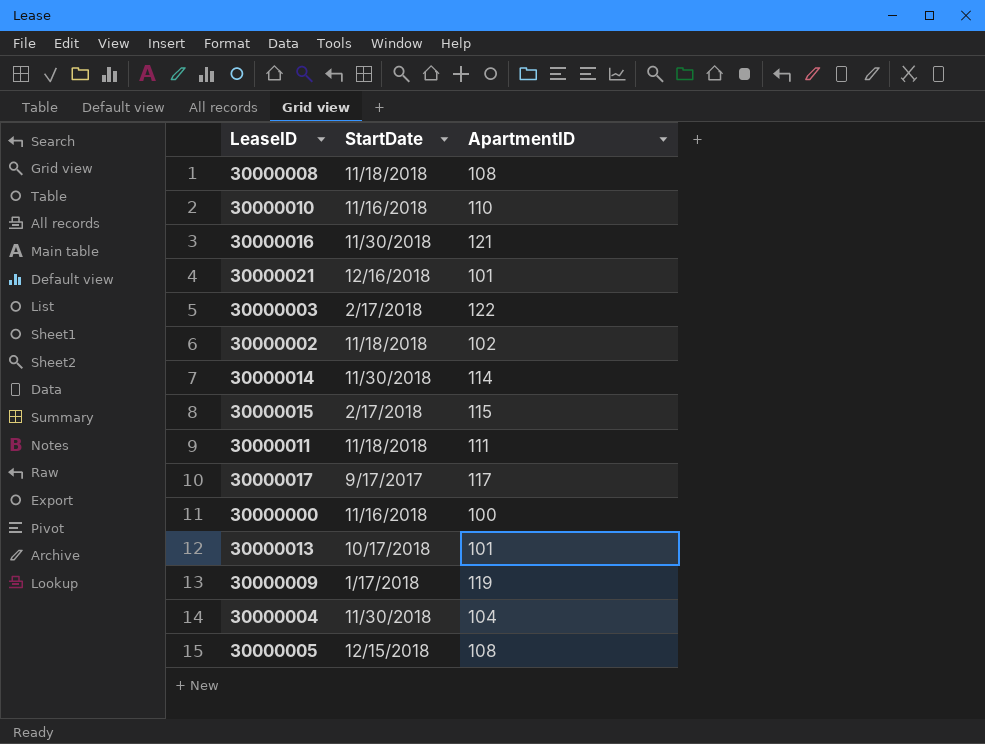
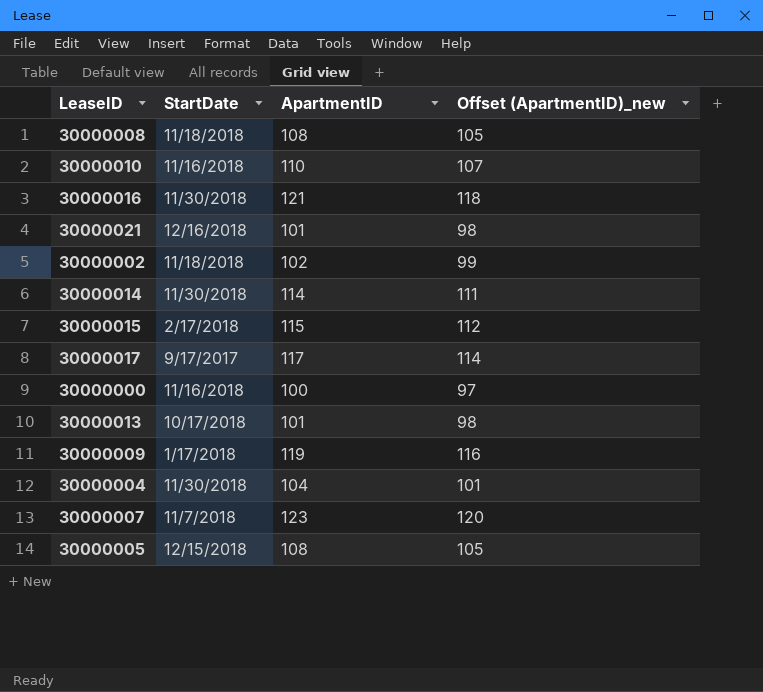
column Offset (ApartmentID)_new | formula: none -> [ApartmentID] - 3
row 30000003: 2/17/2018 | 122 -> none
row 30000011: 11/18/2018 | 111 -> none
row 30000007: none -> 11/7/2018 | 123 | 120

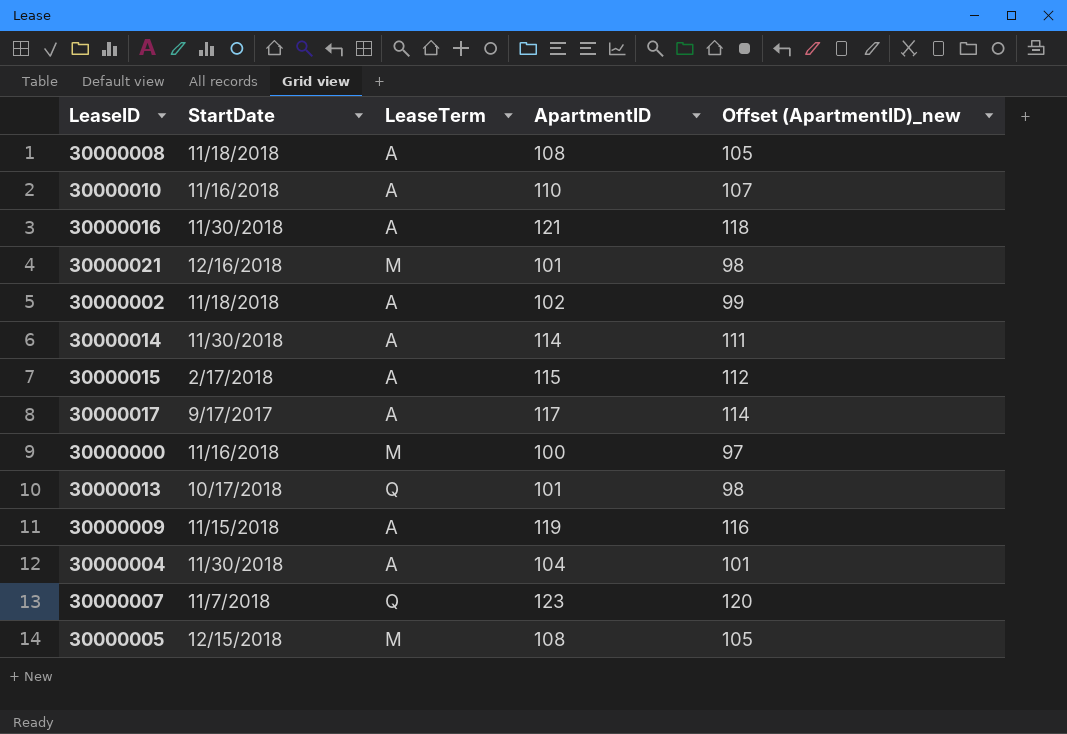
column LeaseTerm | position: none -> 3
30000009 | StartDate: 1/17/2018 -> 11/15/2018

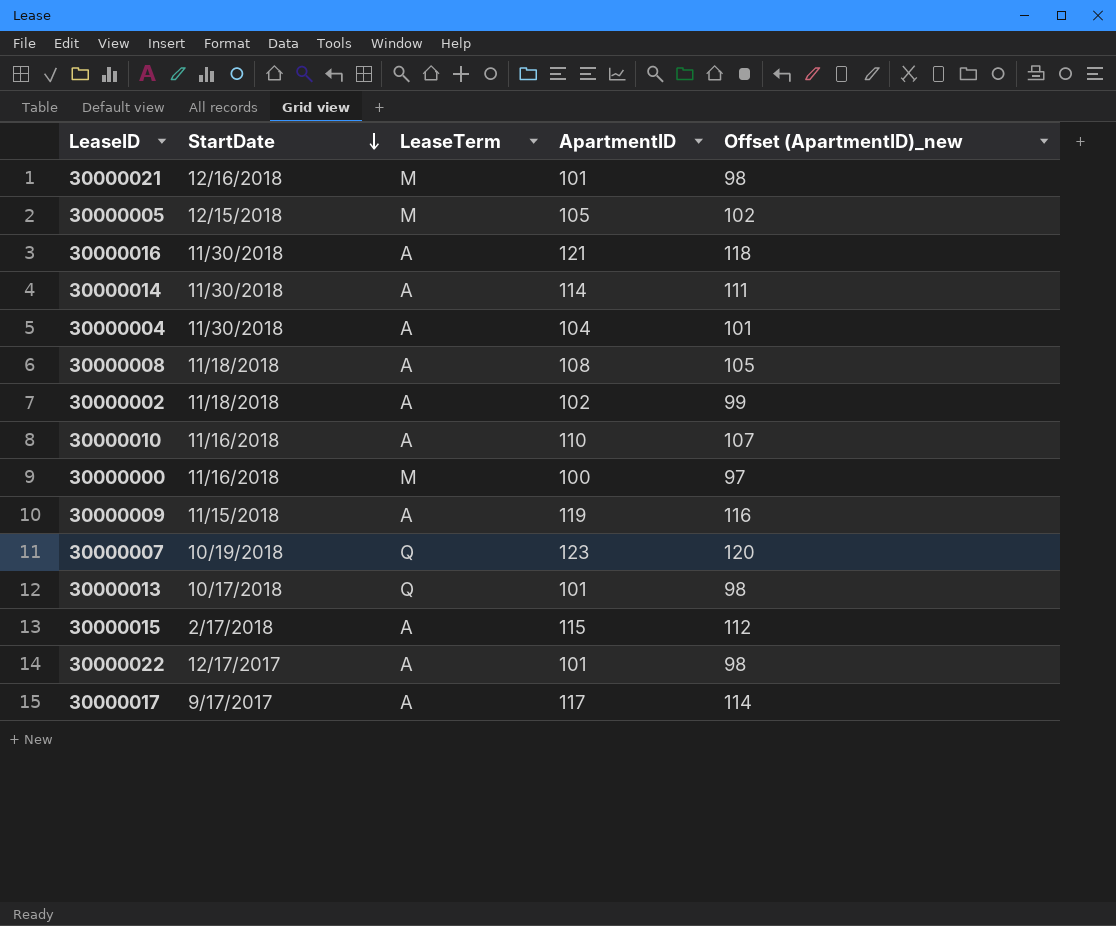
row order: none -> StartDate descending
30000005 | ApartmentID: 108 -> 105
30000005 | Offset (ApartmentID)_new: 105 -> 102
30000007 | StartDate: 11/7/2018 -> 10/19/2018
row 30000022: none -> 12/17/2017 | A | 101 | 98

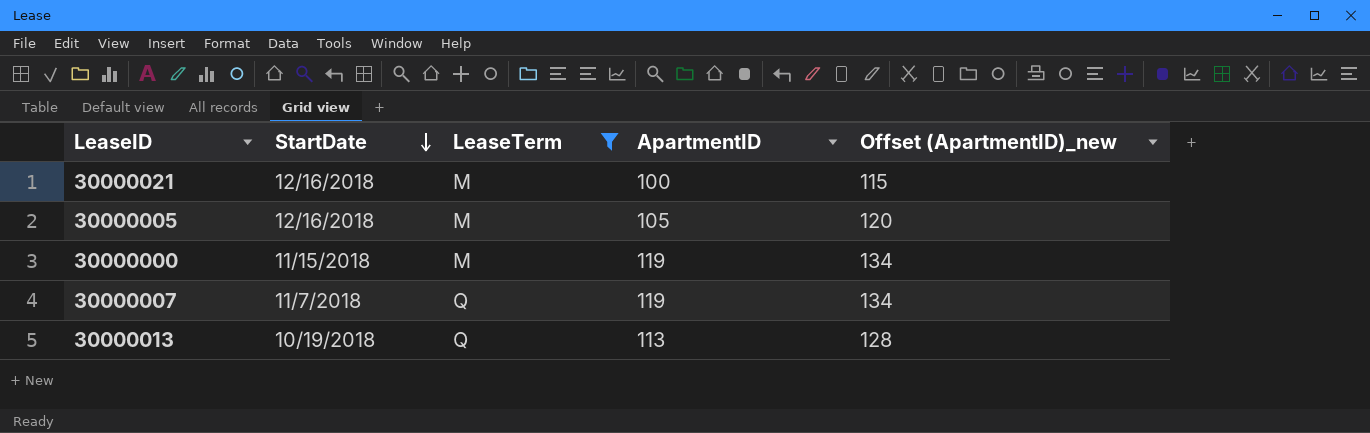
filter: none -> LeaseTerm != A
column Offset (ApartmentID)_new | formula: [ApartmentID] - 3 -> [ApartmentID] + 15
30000021 | ApartmentID: 101 -> 100
30000005 | StartDate: 12/15/2018 -> 12/16/2018
30000000 | StartDate: 11/16/2018 -> 11/15/2018
30000000 | ApartmentID: 100 -> 119
30000007 | StartDate: 10/19/2018 -> 11/7/2018
30000007 | ApartmentID: 123 -> 119
30000013 | StartDate: 10/17/2018 -> 10/19/2018
30000013 | ApartmentID: 101 -> 113

